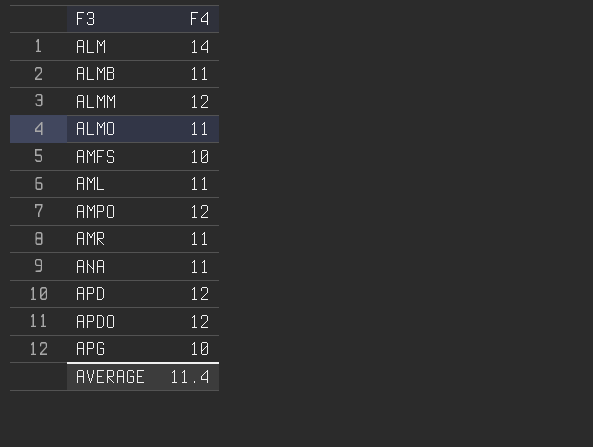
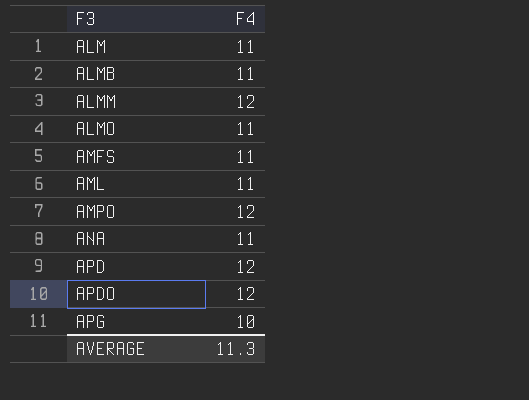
row AMR: 11 -> none
ALM | F4: 14 -> 11
AMFS | F4: 10 -> 11
AVERAGE | F4: 11.4 -> 11.3

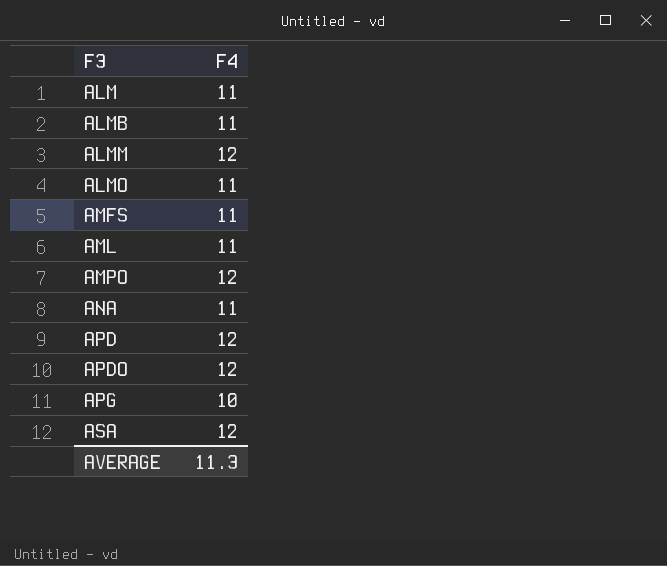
row ASA: none -> 12

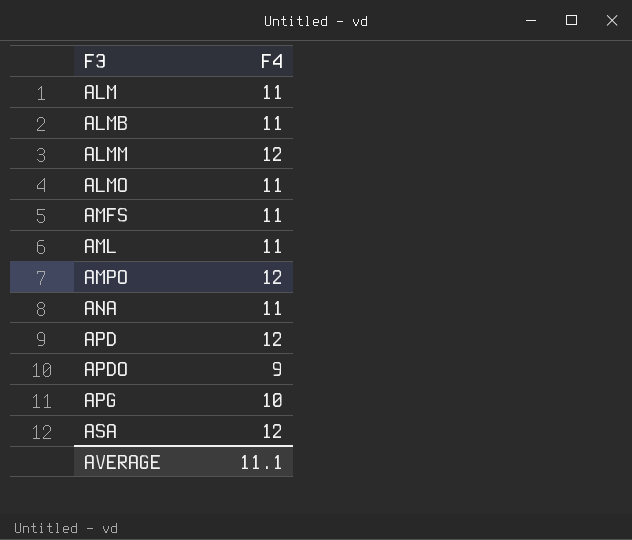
APDO | F4: 12 -> 9
AVERAGE | F4: 11.3 -> 11.1

